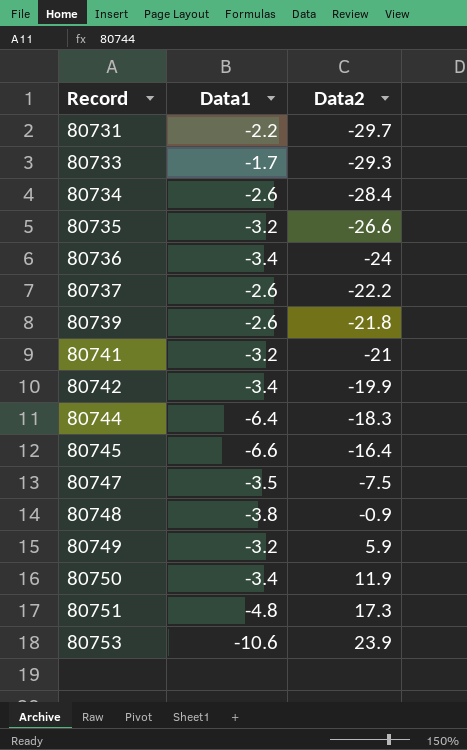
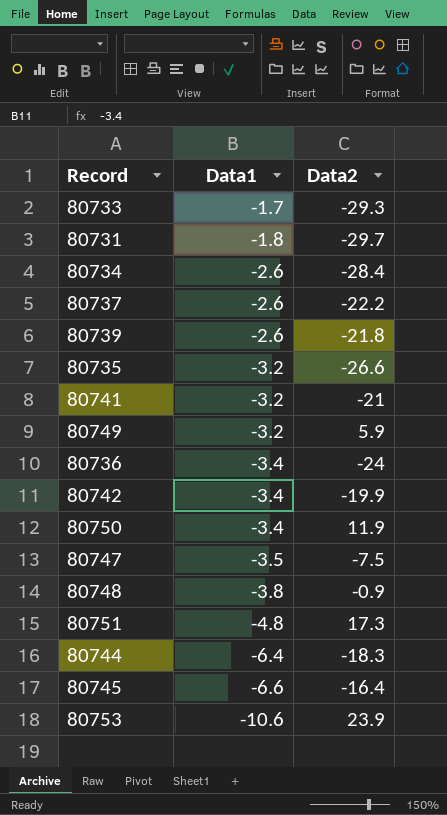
row order: Record ascending -> Data1 descending
80731 | Data1: -2.2 -> -1.8

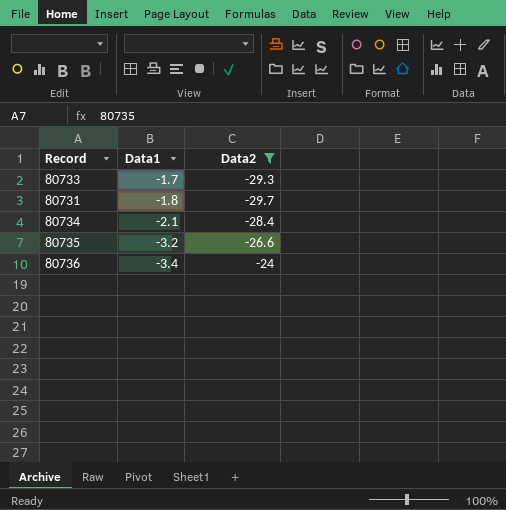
filter: none -> Data2 <= -24
80734 | Data1: -2.6 -> -2.1

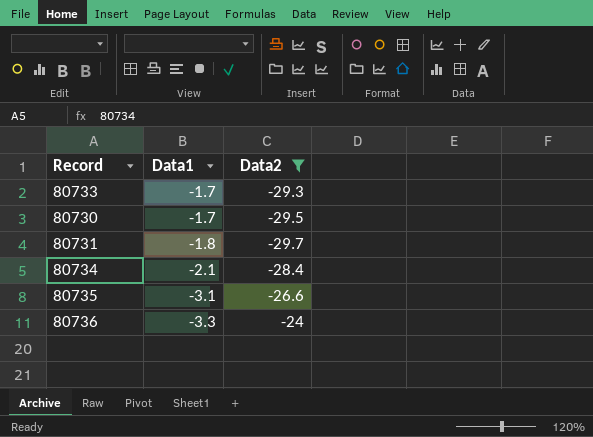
row 80730: none -> -1.7 | -29.5
80735 | Data1: -3.2 -> -3.1
80736 | Data1: -3.4 -> -3.3

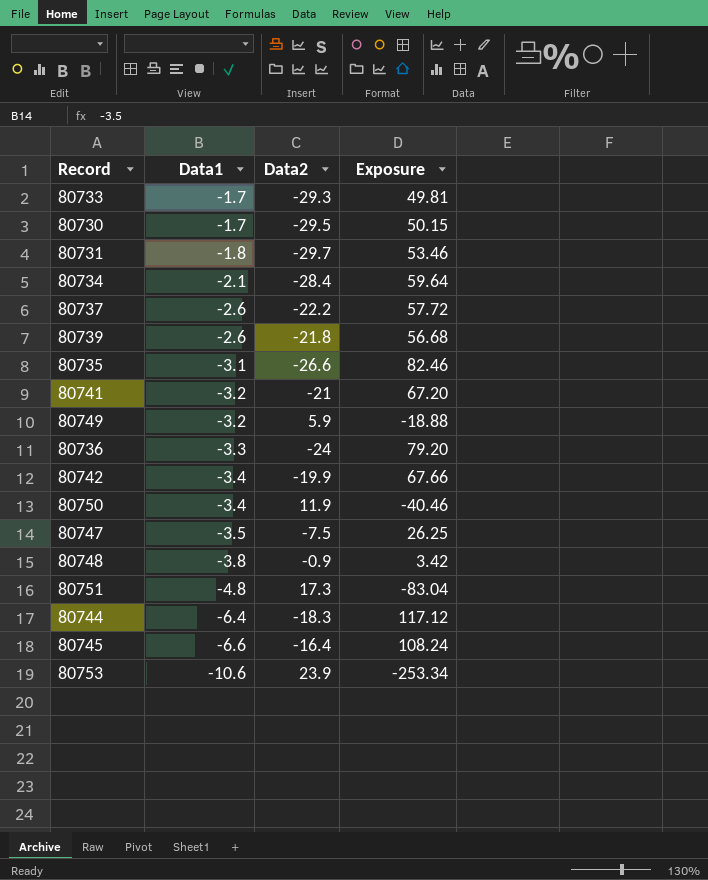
filter: Data2 <= -24 -> none
column Exposure | formula: none -> [Data1] * [Data2]

